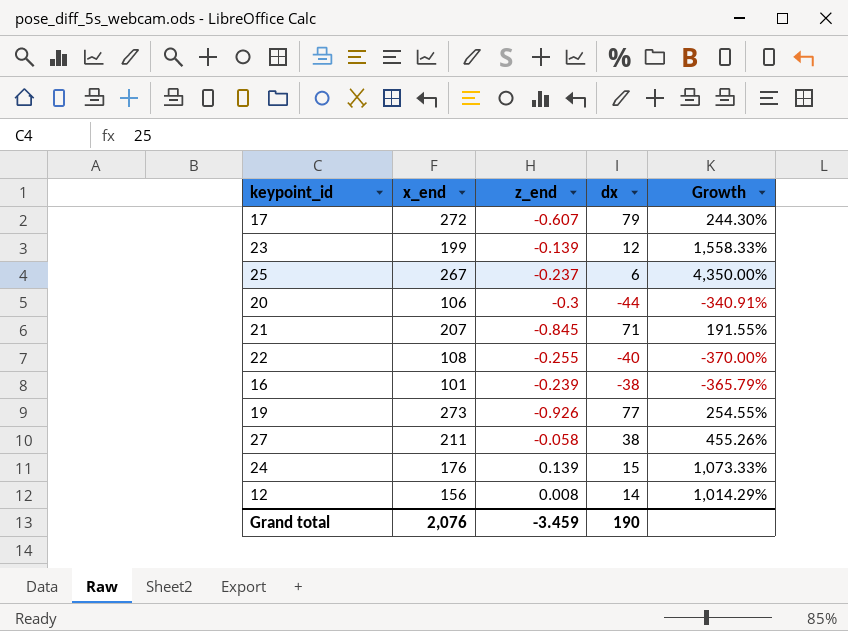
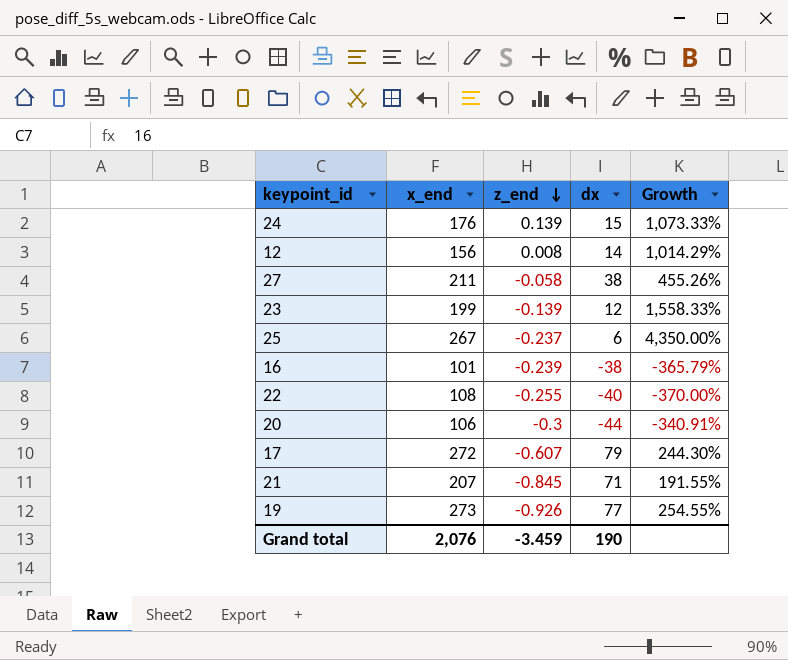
row order: none -> z_end descending

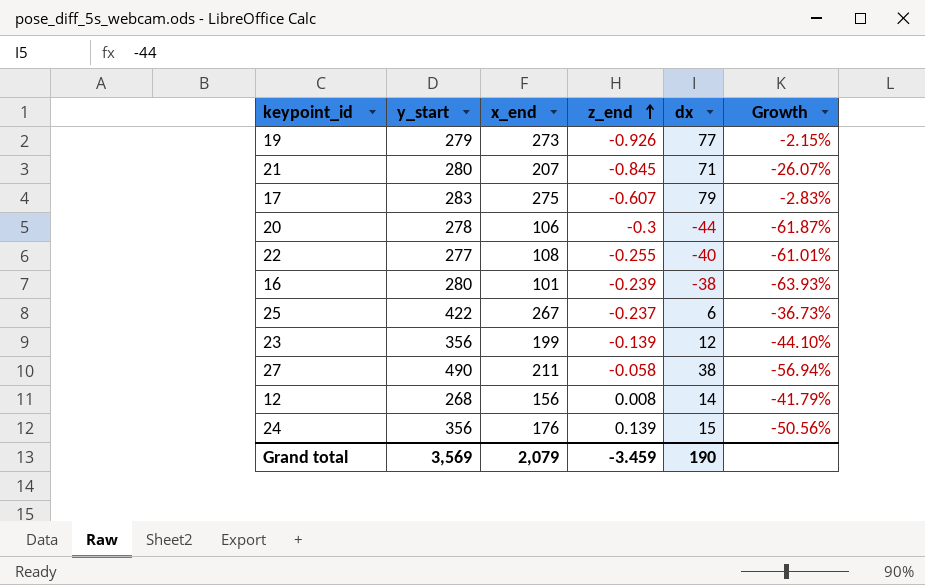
row order: z_end descending -> z_end ascending
column y_start | position: none -> 2
column Growth | formula: ([x_end] - [dx]) / [dx] -> ([x_end] - [y_start]) / [y_start]
17 | x_end: 272 -> 275
Grand total | x_end: 2,076 -> 2,079

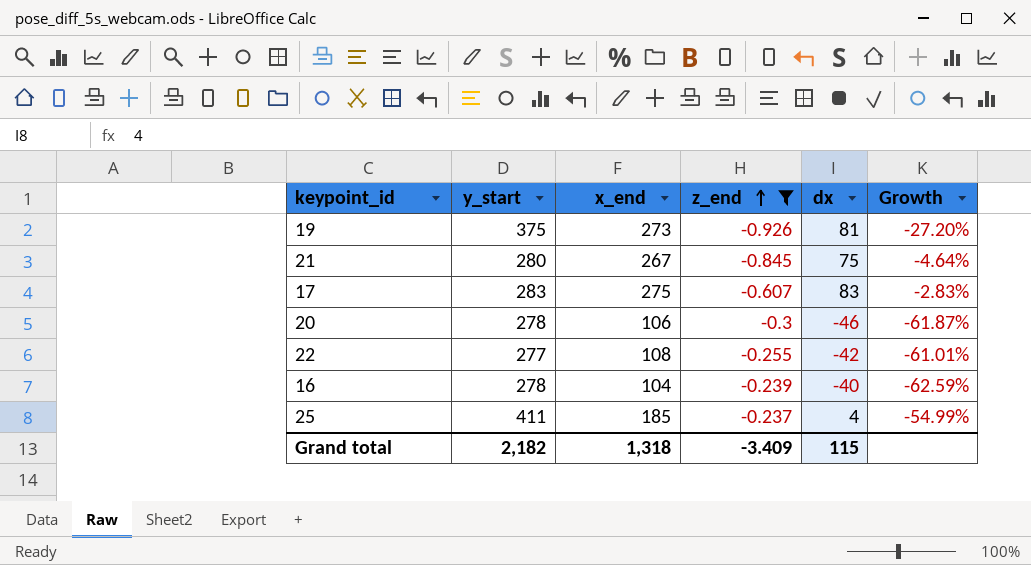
filter: none -> z_end <= -0.237
19 | y_start: 279 -> 375
19 | dx: 77 -> 81
19 | Growth: -2.15% -> -27.20%
21 | x_end: 207 -> 267
21 | dx: 71 -> 75
21 | Growth: -26.07% -> -4.64%
17 | dx: 79 -> 83
20 | dx: -44 -> -46
22 | dx: -40 -> -42
16 | y_start: 280 -> 278
16 | x_end: 101 -> 104
16 | dx: -38 -> -40
16 | Growth: -63.93% -> -62.59%
25 | y_start: 422 -> 411
25 | x_end: 267 -> 185
25 | dx: 6 -> 4
25 | Growth: -36.73% -> -54.99%
Grand total | y_start: 3,569 -> 2,182
Grand total | x_end: 2,079 -> 1,318
Grand total | z_end: -3.459 -> -3.409
Grand total | dx: 190 -> 115

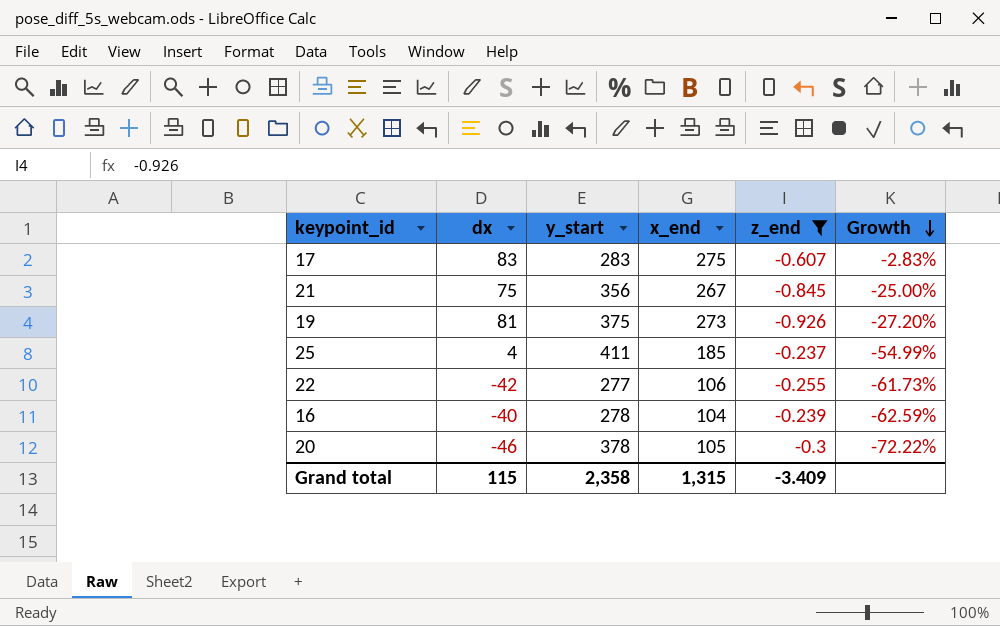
row order: z_end ascending -> Growth descending
column dx | position: 5 -> 2
21 | y_start: 280 -> 356
21 | Growth: -4.64% -> -25.00%
22 | x_end: 108 -> 106
22 | Growth: -61.01% -> -61.73%
20 | y_start: 278 -> 378
20 | x_end: 106 -> 105
20 | Growth: -61.87% -> -72.22%
Grand total | y_start: 2,182 -> 2,358
Grand total | x_end: 1,318 -> 1,315

